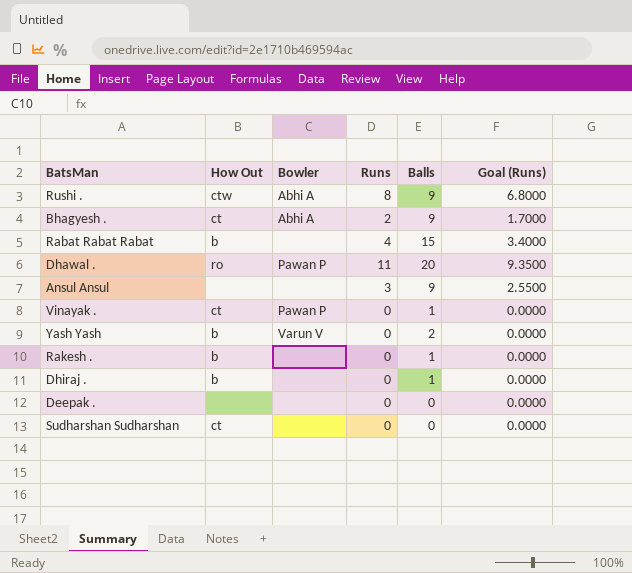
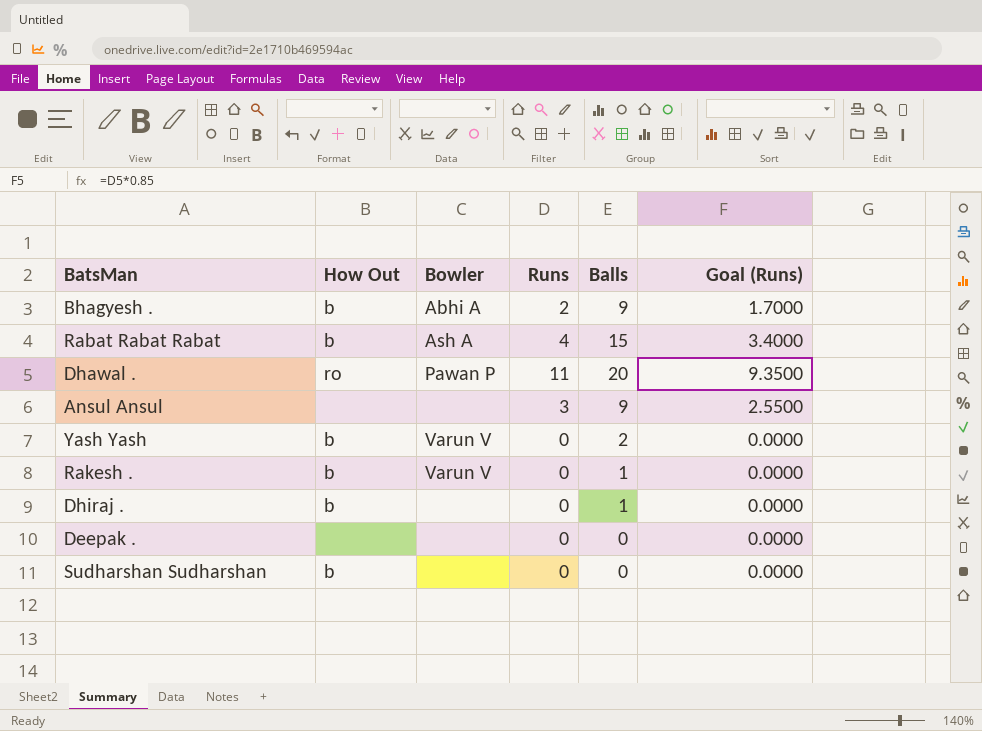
row Rushi .: ctw | Abhi A | 8 | 9 | 6.8000 -> none
row Vinayak .: ct | Pawan P | 0 | 1 | 0.0000 -> none
Bhagyesh . | How Out: ct -> b
Rabat Rabat Rabat | Bowler: none -> Ash A
Rakesh . | Bowler: none -> Varun V
Sudharshan Sudharshan | How Out: ct -> b

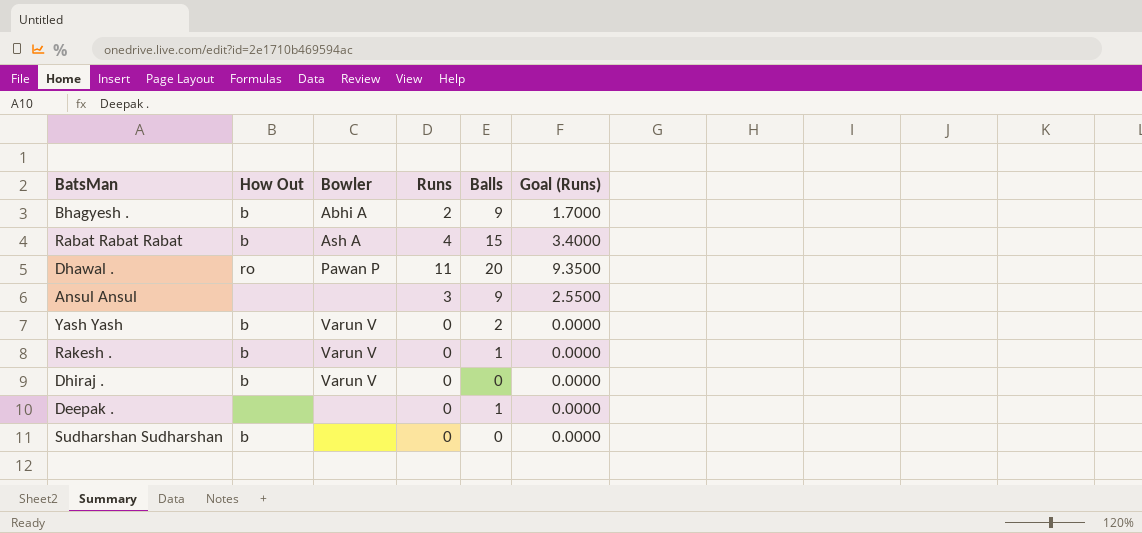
Dhiraj . | Bowler: none -> Varun V
Dhiraj . | Balls: 1 -> 0
Deepak . | Balls: 0 -> 1

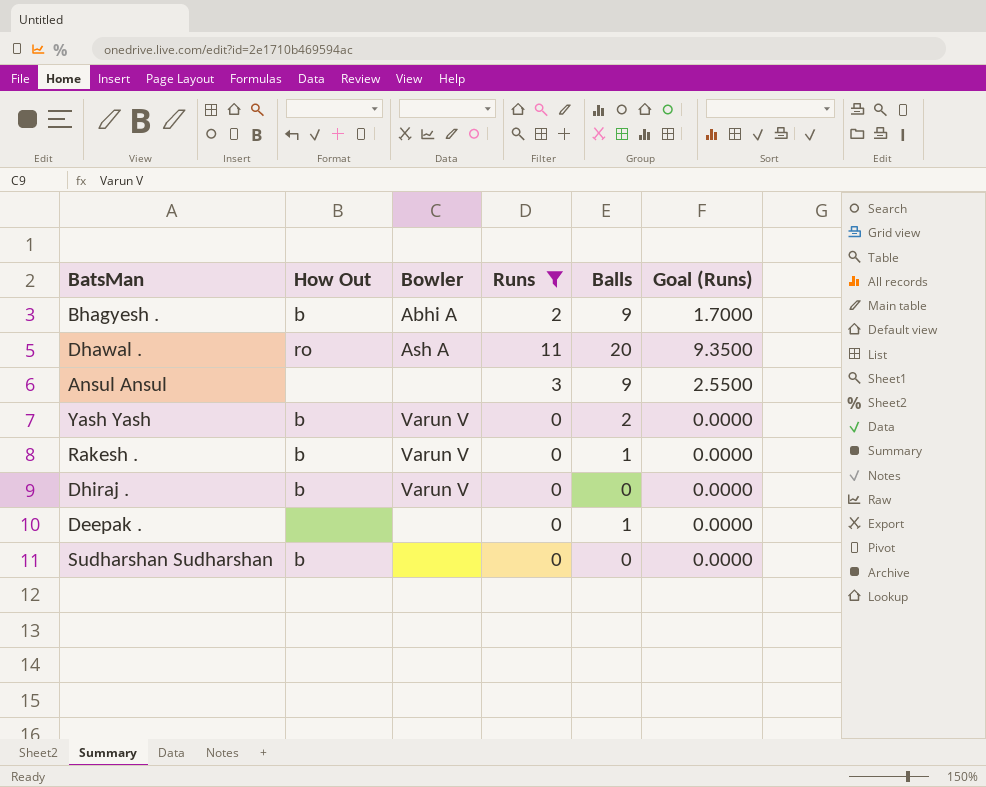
filter: none -> Runs != 4
Dhawal . | Bowler: Pawan P -> Ash A

